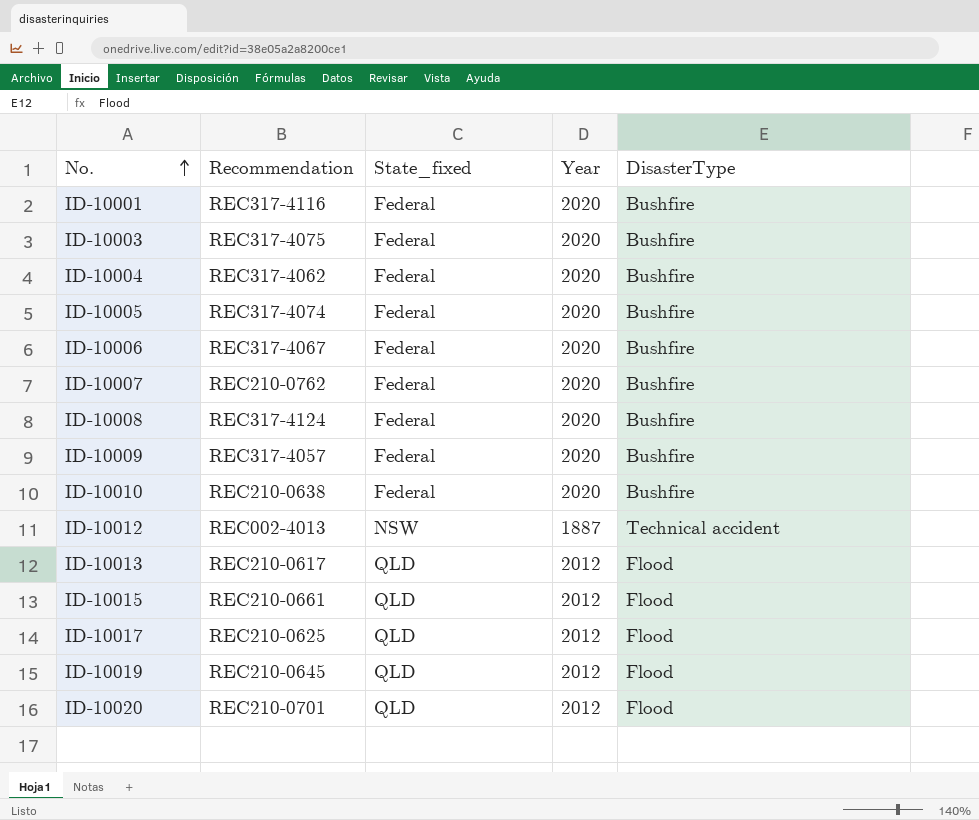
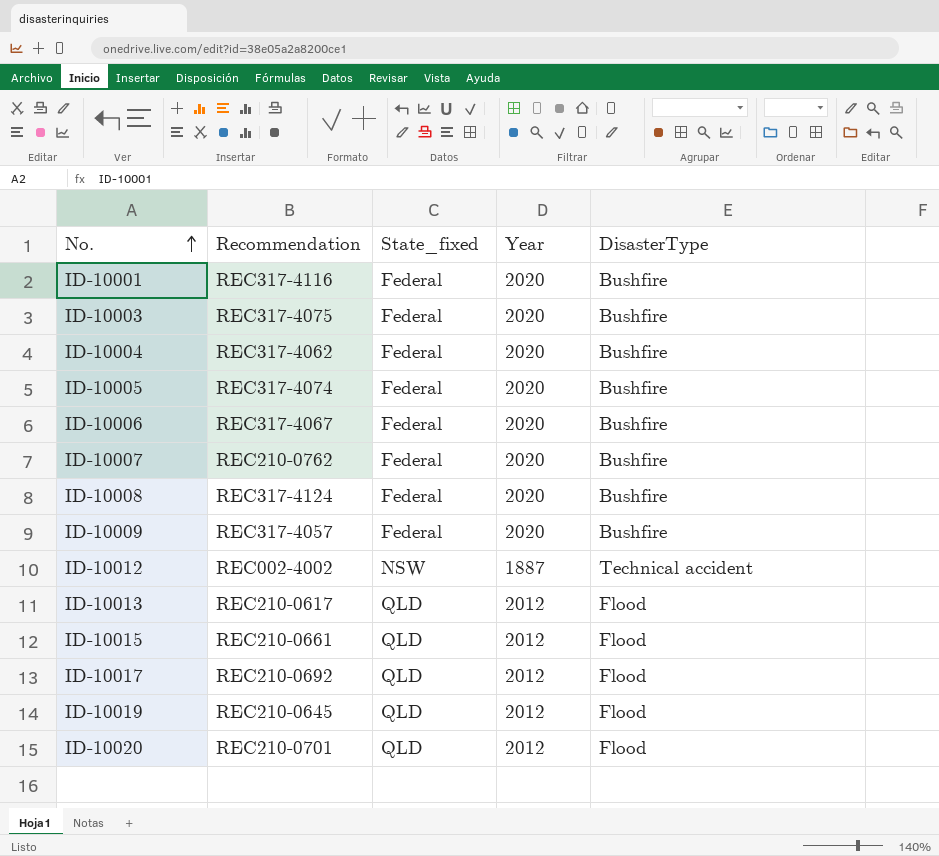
row ID-10010: REC210-0638 | Federal | 2020 | Bushfire -> none
ID-10012 | Recommendation: REC002-4013 -> REC002-4002
ID-10017 | Recommendation: REC210-0625 -> REC210-0692

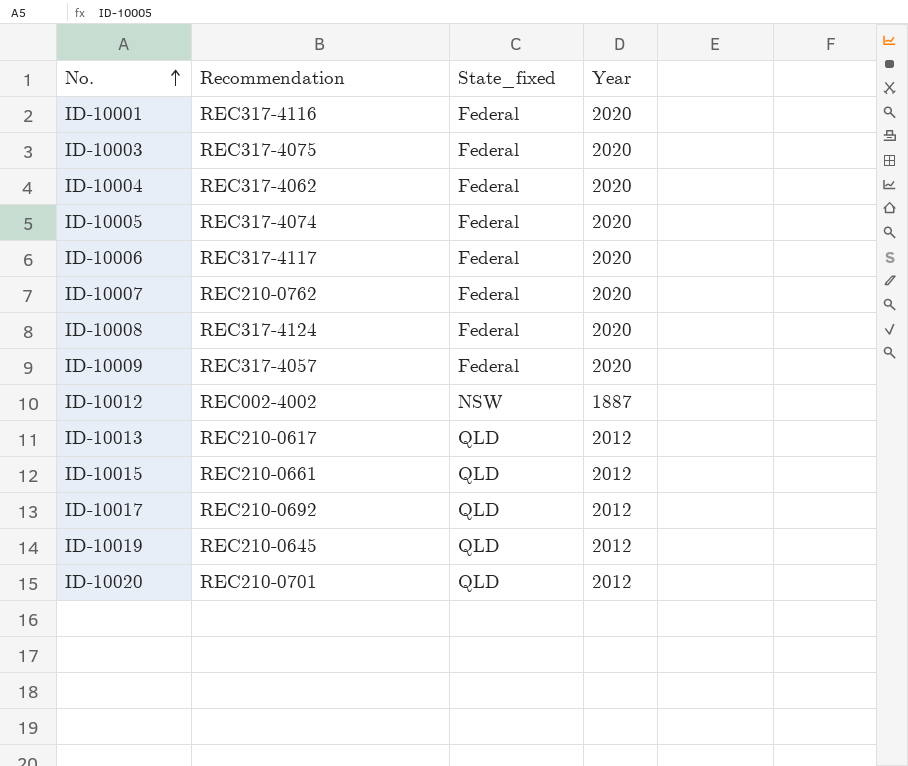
column DisasterType | position: 5 -> none
ID-10006 | Recommendation: REC317-4067 -> REC317-4117

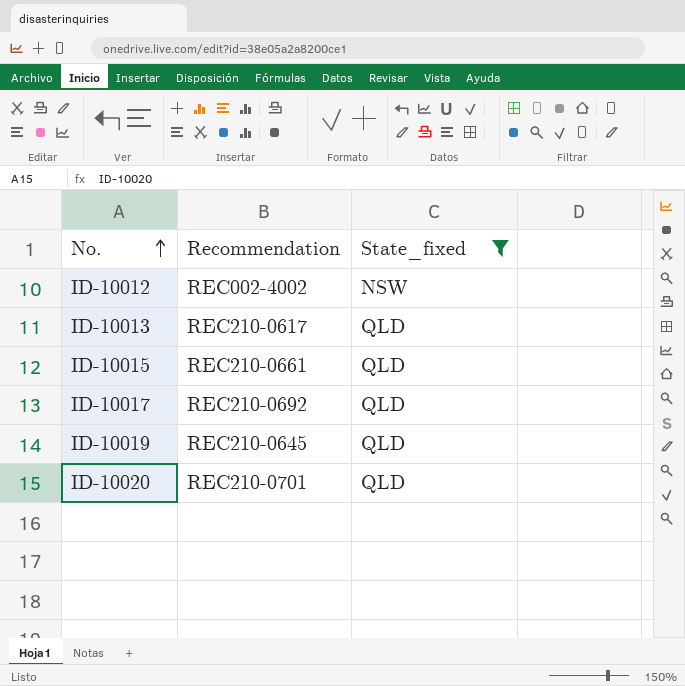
filter: none -> State_fixed != Federal
column Year | position: 4 -> none

